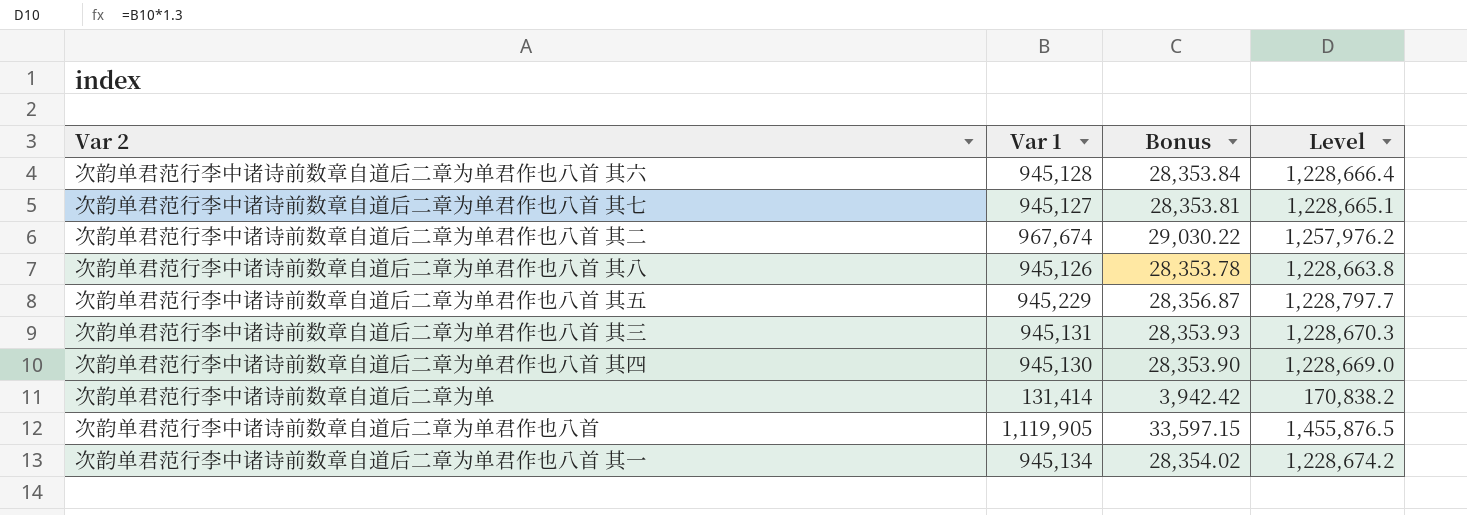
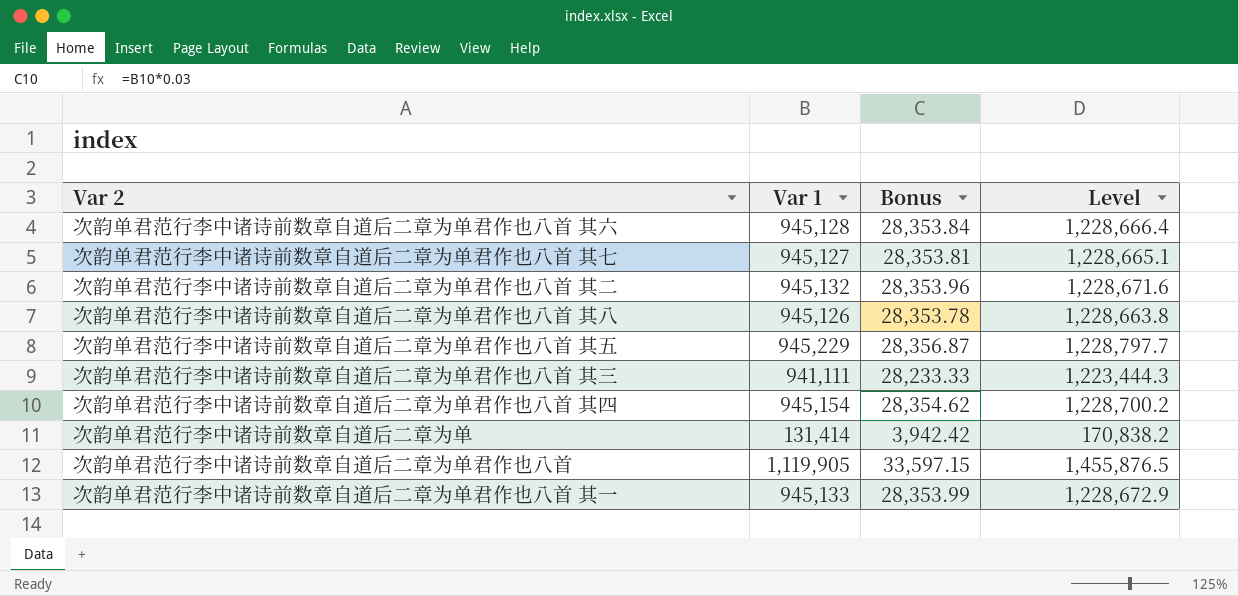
次韵单君范行李中诸诗前数章自道后二章为单君作也八首 其二 | Var 1: 967,674 -> 945,132
次韵单君范行李中诸诗前数章自道后二章为单君作也八首 其二 | Bonus: 29,030.22 -> 28,353.96
次韵单君范行李中诸诗前数章自道后二章为单君作也八首 其二 | Level: 1,257,976.2 -> 1,228,671.6
次韵单君范行李中诸诗前数章自道后二章为单君作也八首 其三 | Var 1: 945,131 -> 941,111
次韵单君范行李中诸诗前数章自道后二章为单君作也八首 其三 | Bonus: 28,353.93 -> 28,233.33
次韵单君范行李中诸诗前数章自道后二章为单君作也八首 其三 | Level: 1,228,670.3 -> 1,223,444.3
次韵单君范行李中诸诗前数章自道后二章为单君作也八首 其四 | Var 1: 945,130 -> 945,154
次韵单君范行李中诸诗前数章自道后二章为单君作也八首 其四 | Bonus: 28,353.90 -> 28,354.62
次韵单君范行李中诸诗前数章自道后二章为单君作也八首 其四 | Level: 1,228,669.0 -> 1,228,700.2
次韵单君范行李中诸诗前数章自道后二章为单君作也八首 其一 | Var 1: 945,134 -> 945,133
次韵单君范行李中诸诗前数章自道后二章为单君作也八首 其一 | Bonus: 28,354.02 -> 28,353.99
次韵单君范行李中诸诗前数章自道后二章为单君作也八首 其一 | Level: 1,228,674.2 -> 1,228,672.9

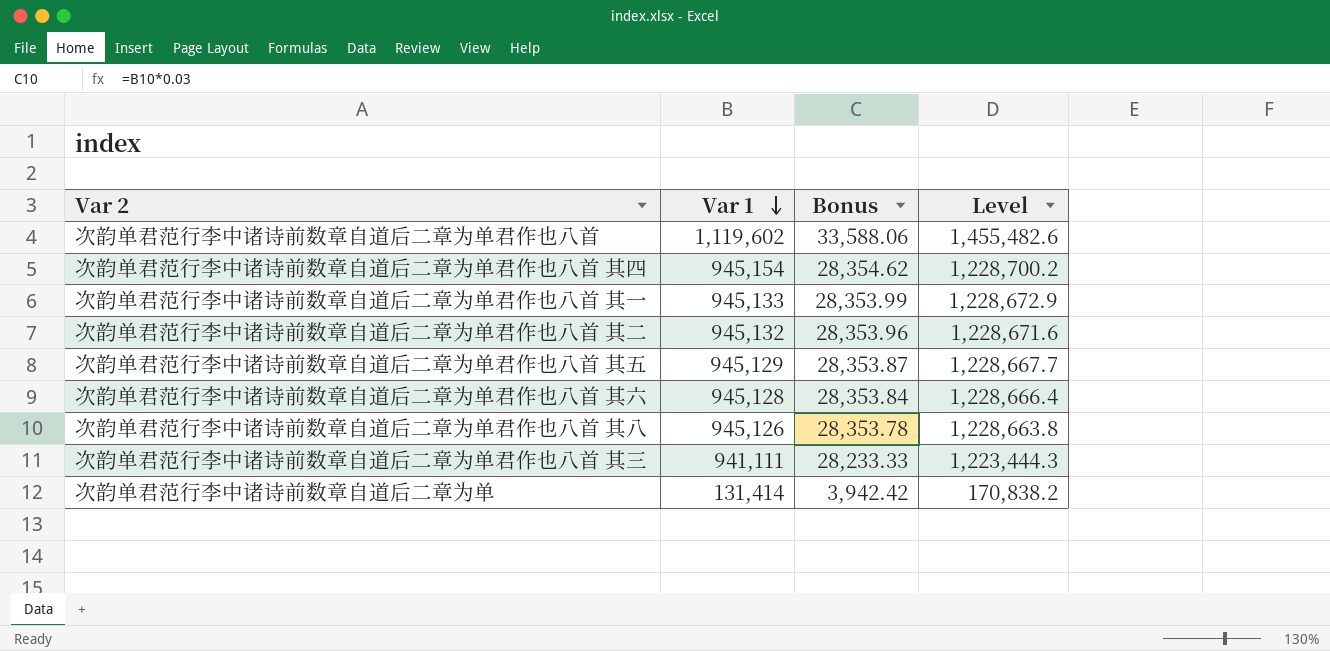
row order: none -> Var 1 descending
row 次韵单君范行李中诸诗前数章自道后二章为单君作也八首 其七: 945,127 | 28,353.81 | 1,228,665.1 -> none
次韵单君范行李中诸诗前数章自道后二章为单君作也八首 | Var 1: 1,119,905 -> 1,119,602
次韵单君范行李中诸诗前数章自道后二章为单君作也八首 | Bonus: 33,597.15 -> 33,588.06
次韵单君范行李中诸诗前数章自道后二章为单君作也八首 | Level: 1,455,876.5 -> 1,455,482.6
次韵单君范行李中诸诗前数章自道后二章为单君作也八首 其五 | Var 1: 945,229 -> 945,129
次韵单君范行李中诸诗前数章自道后二章为单君作也八首 其五 | Bonus: 28,356.87 -> 28,353.87
次韵单君范行李中诸诗前数章自道后二章为单君作也八首 其五 | Level: 1,228,797.7 -> 1,228,667.7

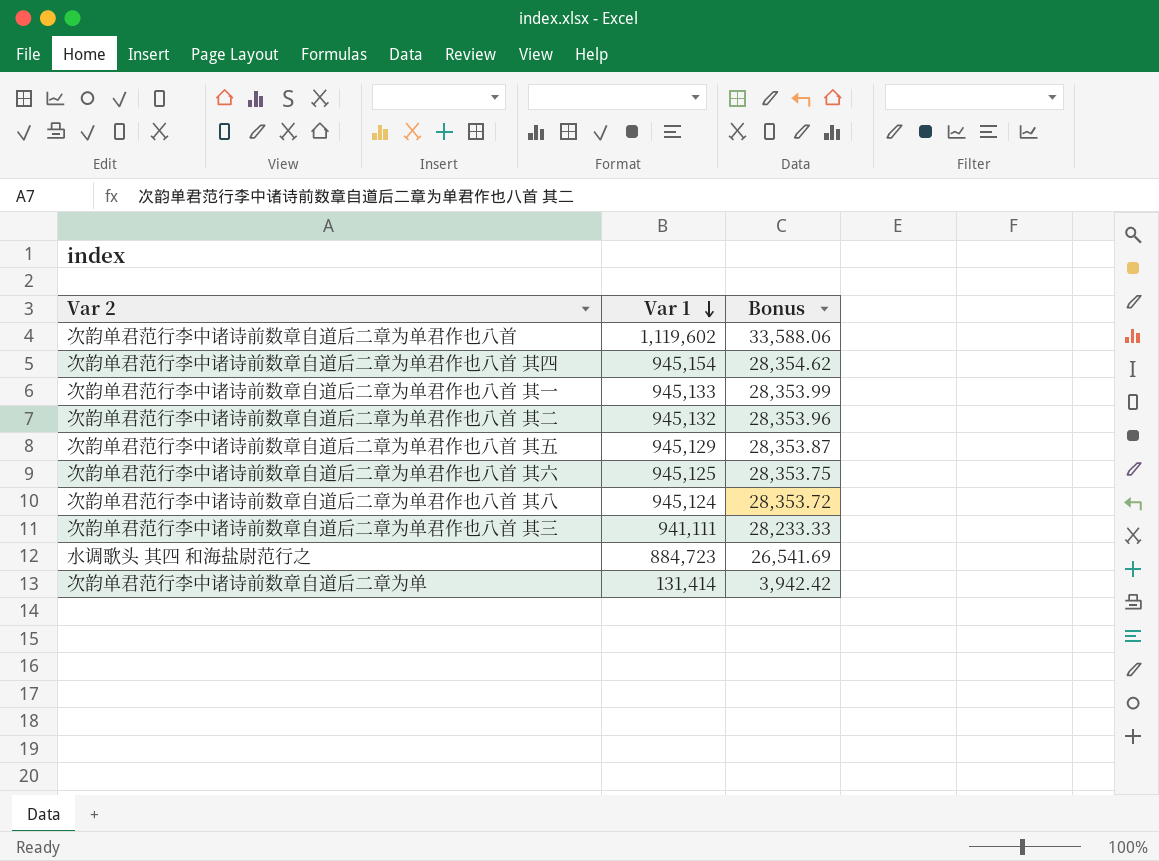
column Level | formula: [Var 1] * 1.3 -> none
次韵单君范行李中诸诗前数章自道后二章为单君作也八首 其六 | Var 1: 945,128 -> 945,125
次韵单君范行李中诸诗前数章自道后二章为单君作也八首 其六 | Bonus: 28,353.84 -> 28,353.75
次韵单君范行李中诸诗前数章自道后二章为单君作也八首 其八 | Var 1: 945,126 -> 945,124
次韵单君范行李中诸诗前数章自道后二章为单君作也八首 其八 | Bonus: 28,353.78 -> 28,353.72
row 水调歌头 其四 和海盐尉范行之: none -> 884,723 | 26,541.69

